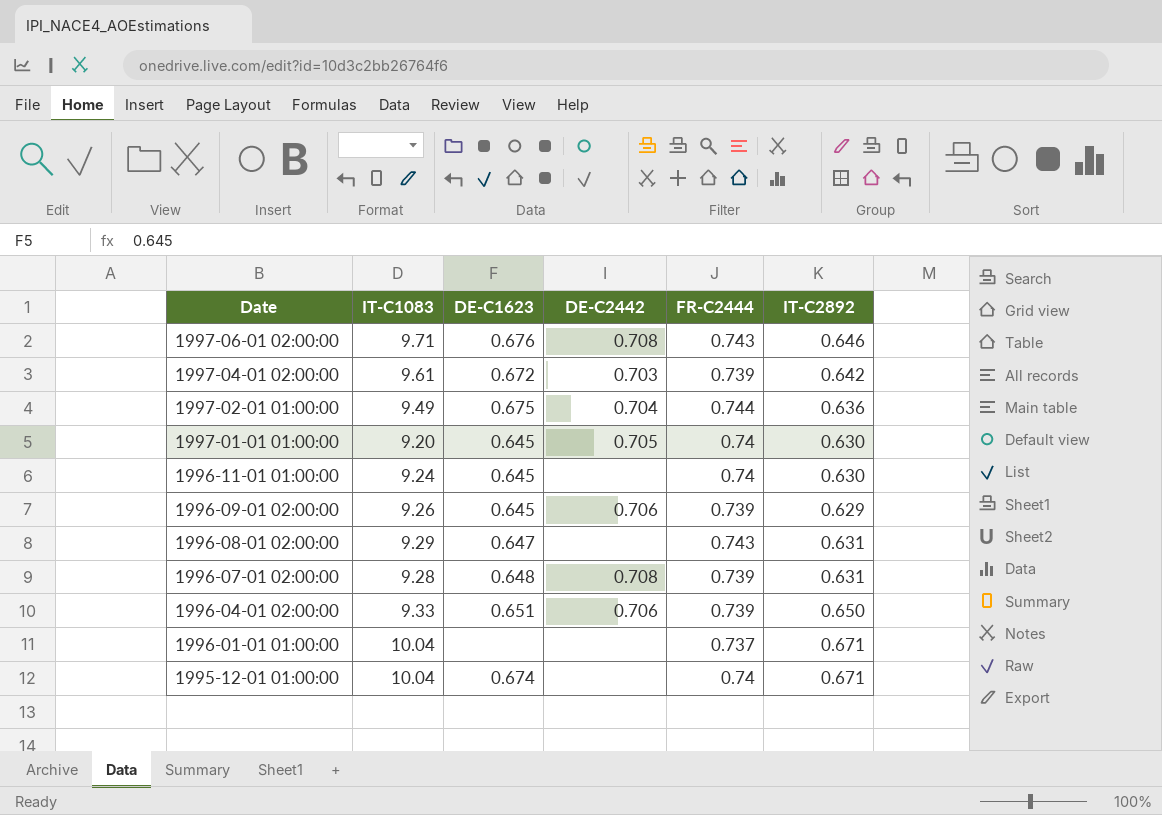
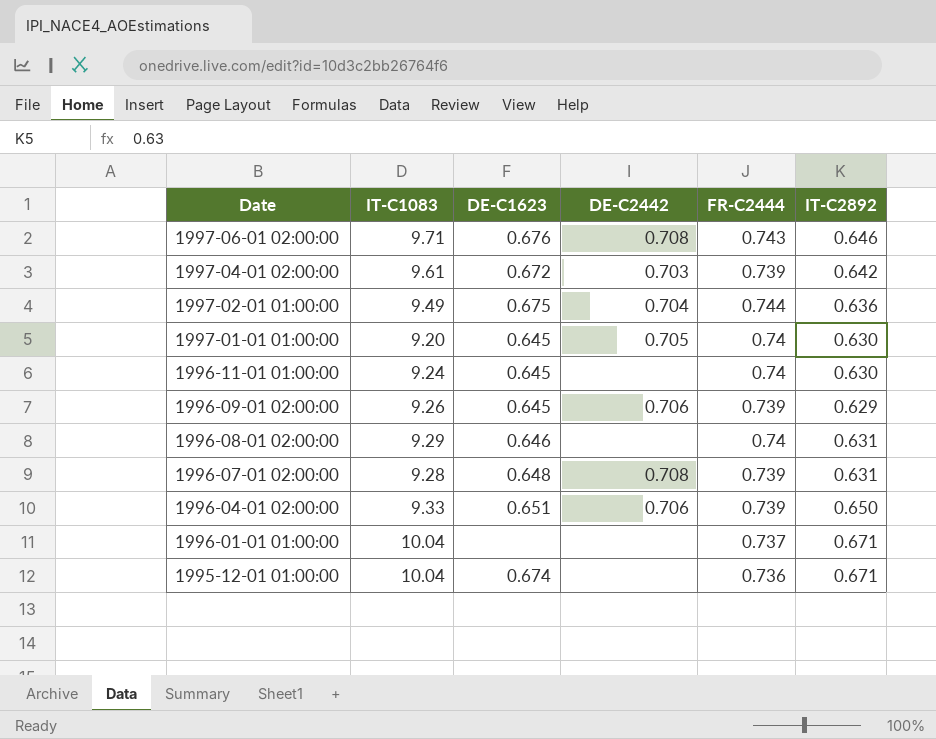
1996-08-01 02:00:00 | DE-C1623: 0.647 -> 0.646
1996-08-01 02:00:00 | FR-C2444: 0.743 -> 0.74
1995-12-01 01:00:00 | FR-C2444: 0.74 -> 0.736

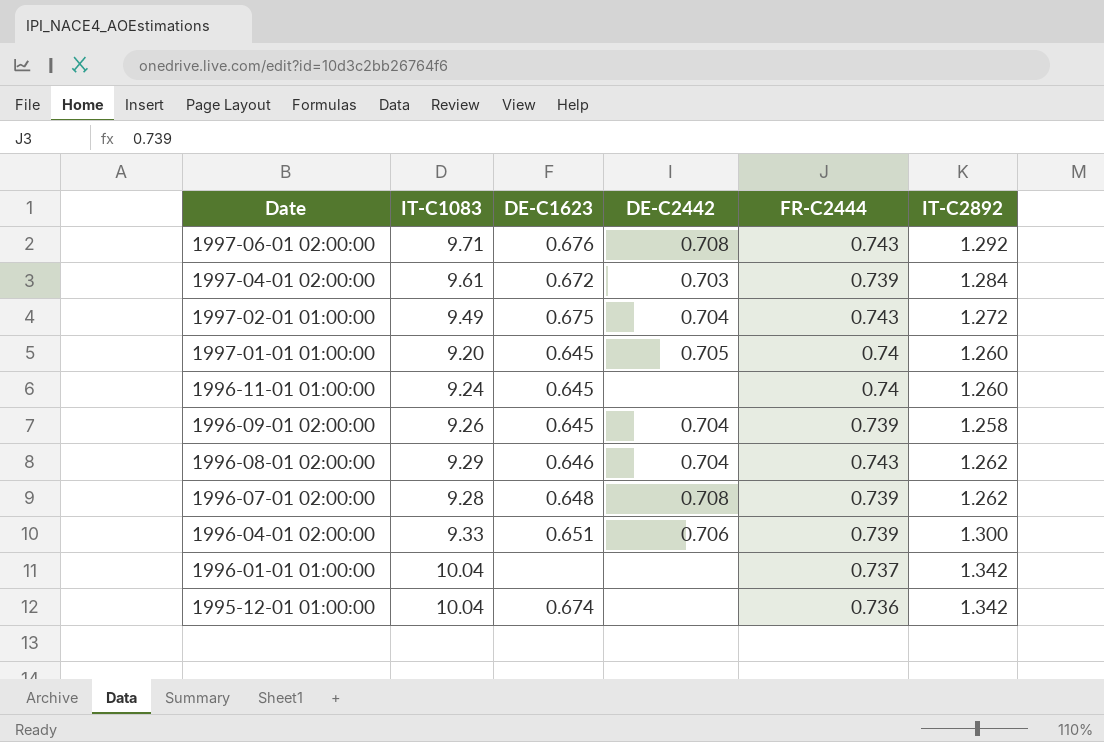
1997-06-01 02:00:00 | IT-C2892: 0.646 -> 1.292
1997-04-01 02:00:00 | IT-C2892: 0.642 -> 1.284
1997-02-01 01:00:00 | FR-C2444: 0.744 -> 0.743
1997-02-01 01:00:00 | IT-C2892: 0.636 -> 1.272
1997-01-01 01:00:00 | IT-C2892: 0.630 -> 1.260
1996-11-01 01:00:00 | IT-C2892: 0.630 -> 1.260
1996-09-01 02:00:00 | DE-C2442: 0.706 -> 0.704
1996-09-01 02:00:00 | IT-C2892: 0.629 -> 1.258
1996-08-01 02:00:00 | DE-C2442: none -> 0.704
1996-08-01 02:00:00 | FR-C2444: 0.74 -> 0.743
1996-08-01 02:00:00 | IT-C2892: 0.631 -> 1.262
1996-07-01 02:00:00 | IT-C2892: 0.631 -> 1.262
1996-04-01 02:00:00 | IT-C2892: 0.650 -> 1.300
1996-01-01 01:00:00 | IT-C2892: 0.671 -> 1.342
1995-12-01 01:00:00 | IT-C2892: 0.671 -> 1.342

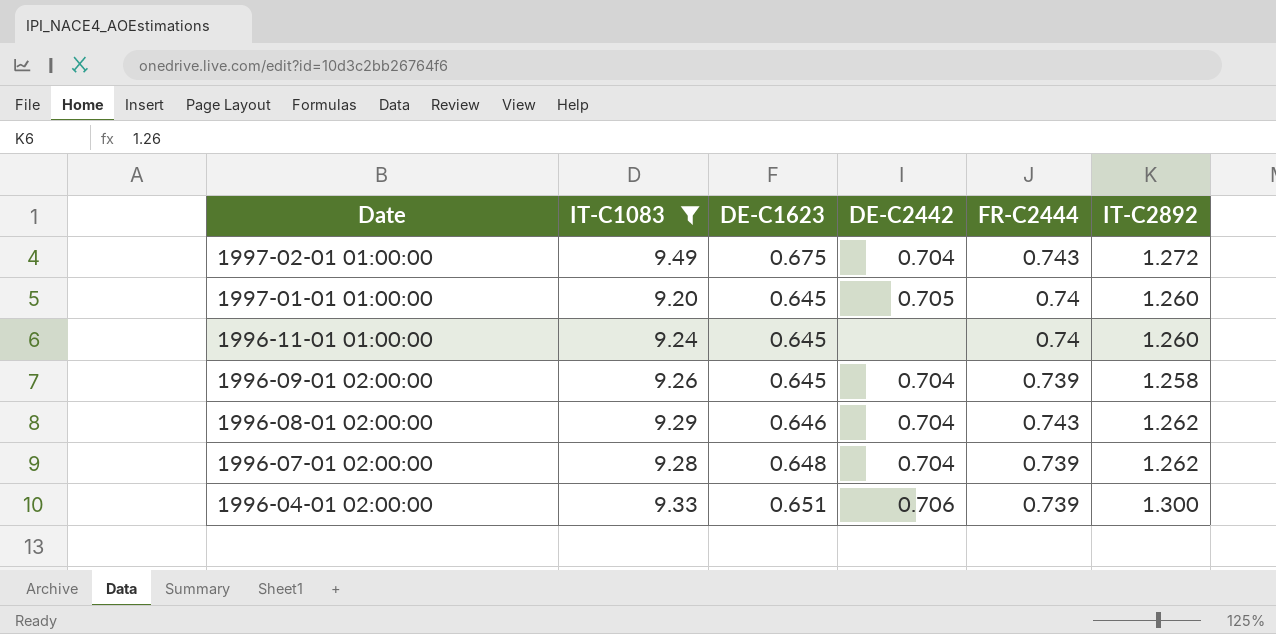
filter: none -> IT-C1083 <= 9.49
1996-07-01 02:00:00 | DE-C2442: 0.708 -> 0.704

